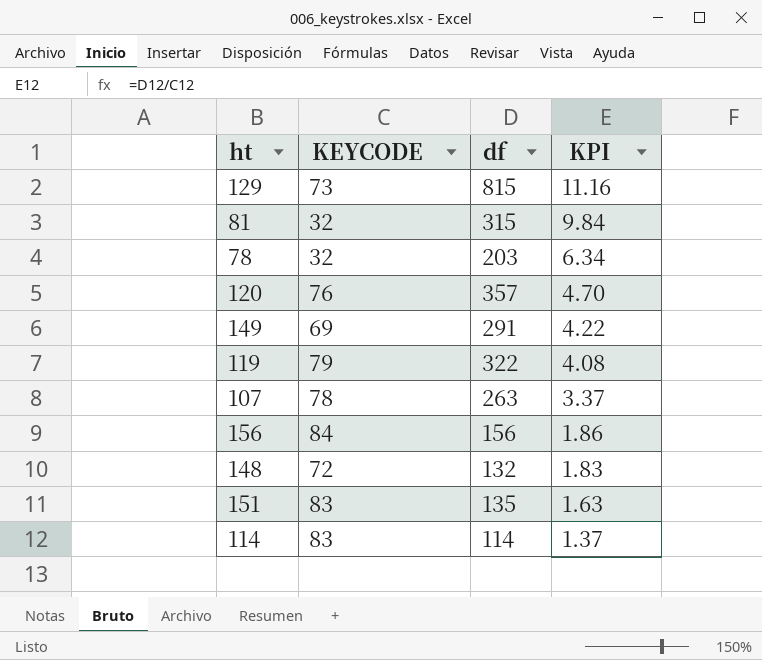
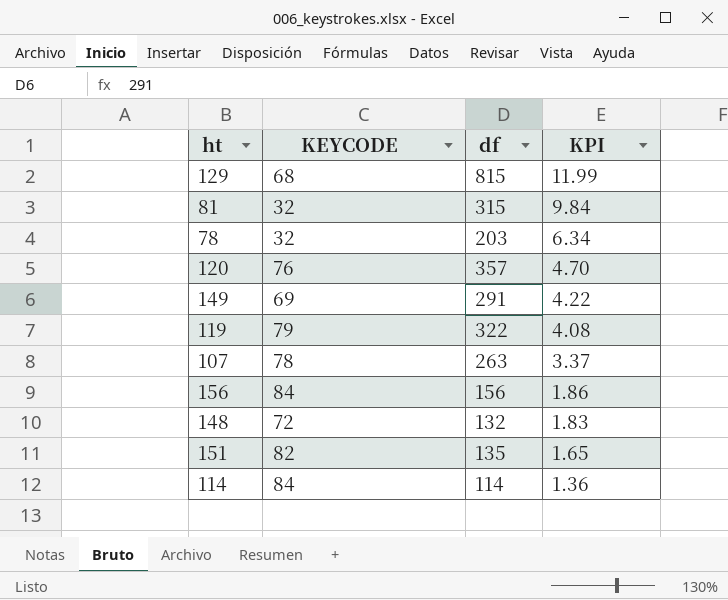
129 | KEYCODE: 73 -> 68
129 | KPI: 11.16 -> 11.99
151 | KEYCODE: 83 -> 82
151 | KPI: 1.63 -> 1.65
114 | KEYCODE: 83 -> 84
114 | KPI: 1.37 -> 1.36

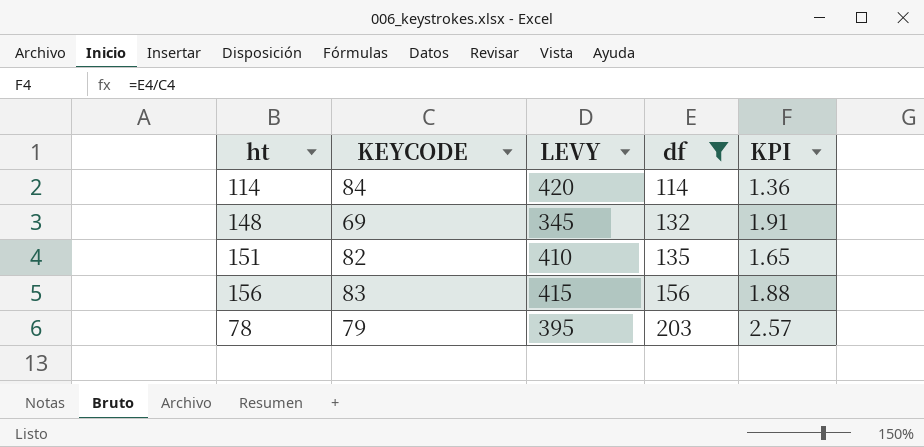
filter: none -> df <= 203
row order: KPI descending -> df ascending
column LEVY | formula: none -> [KEYCODE] * 5
148 | KEYCODE: 72 -> 69
148 | KPI: 1.83 -> 1.91
156 | KEYCODE: 84 -> 83
156 | KPI: 1.86 -> 1.88
78 | KEYCODE: 32 -> 79
78 | KPI: 6.34 -> 2.57

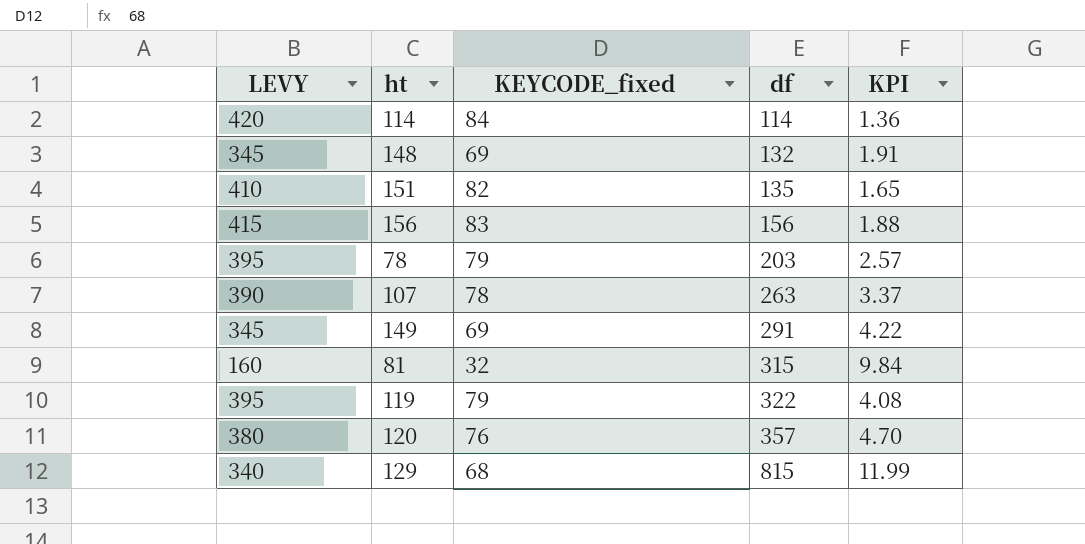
filter: df <= 203 -> none
column LEVY | position: 3 -> 1
column name: KEYCODE -> KEYCODE_fixed

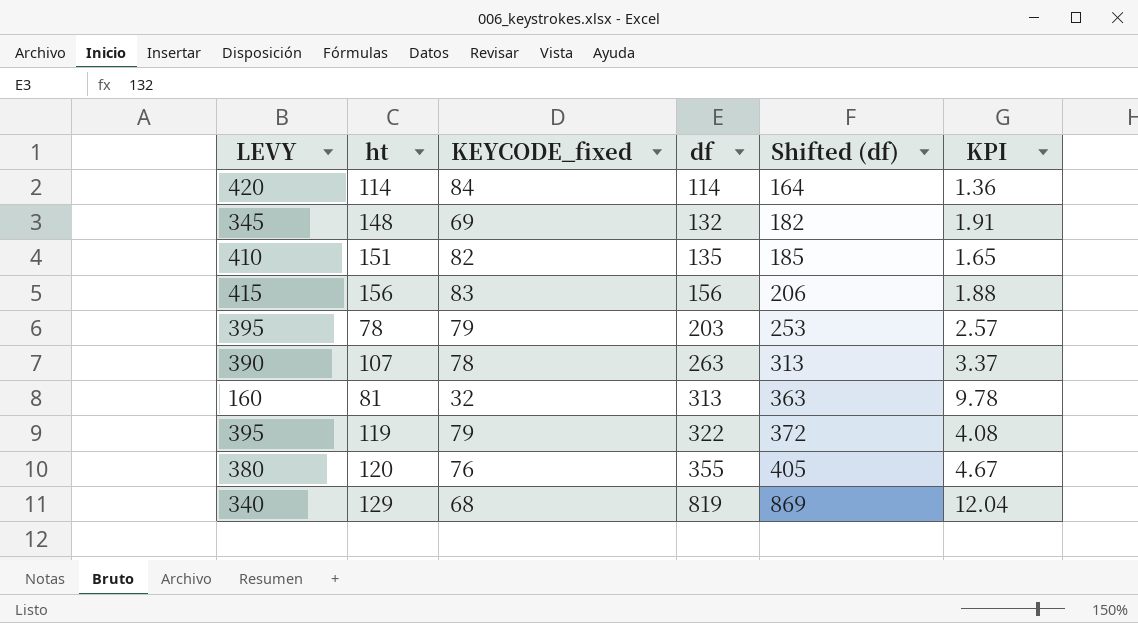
column Shifted (df) | formula: none -> [df] + 50
row 149: 345 | 69 | 291 | 4.22 -> none
81 | df: 315 -> 313
81 | KPI: 9.84 -> 9.78
120 | df: 357 -> 355
120 | KPI: 4.70 -> 4.67
129 | df: 815 -> 819
129 | KPI: 11.99 -> 12.04

